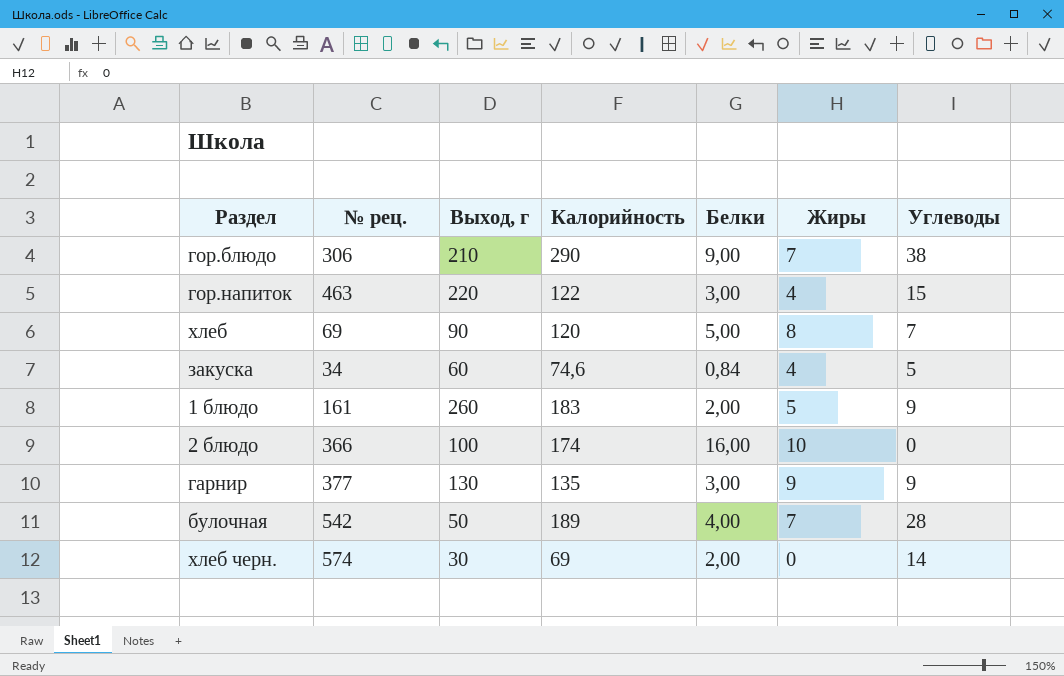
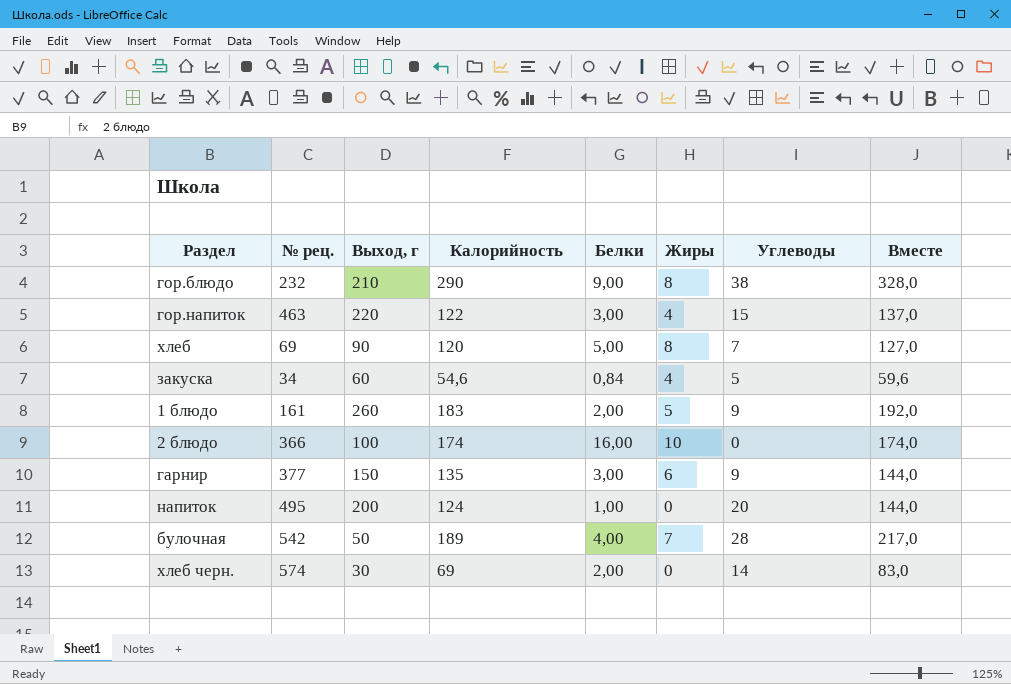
column Вместе | formula: none -> [Калорийность] + [Углеводы]
гор.блюдо | № рец.: 306 -> 232
гор.блюдо | Жиры: 7 -> 8
закуска | Калорийность: 74,6 -> 54,6
гарнир | Выход, г: 130 -> 150
гарнир | Жиры: 9 -> 6
row напиток: none -> 495 | 200 | 124 | 1,00 | 0 | 20 | 144,0

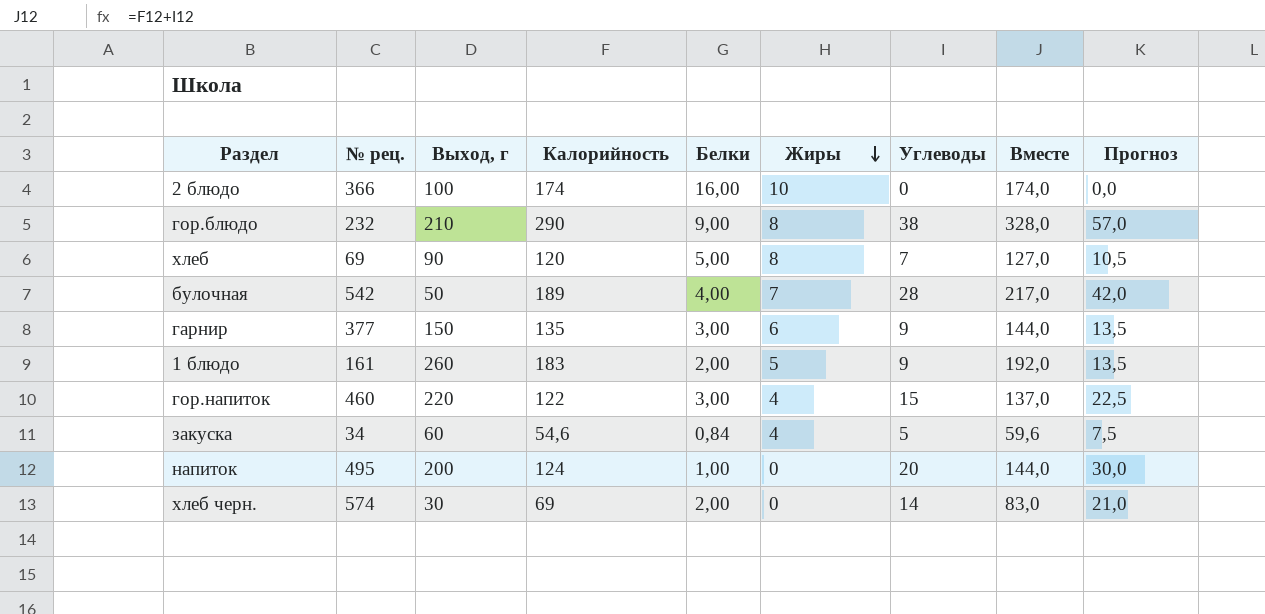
row order: none -> Жиры descending
column Прогноз | formula: none -> [Углеводы] * 1,5
гор.напиток | № рец.: 463 -> 460

